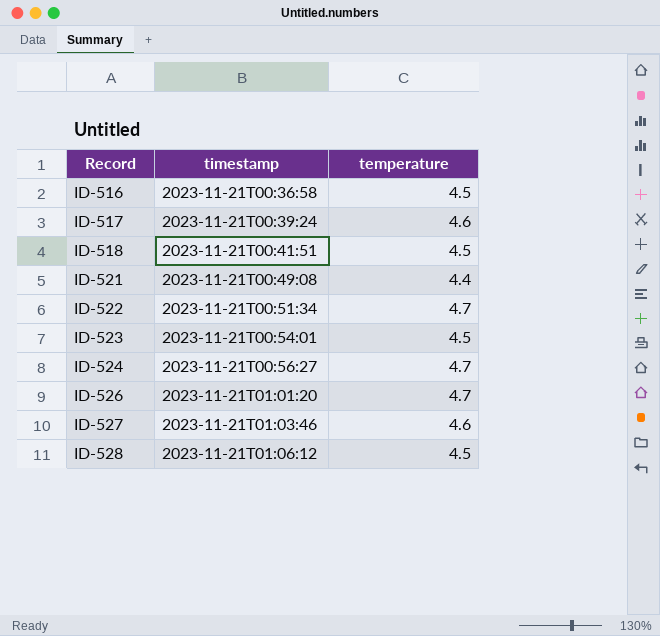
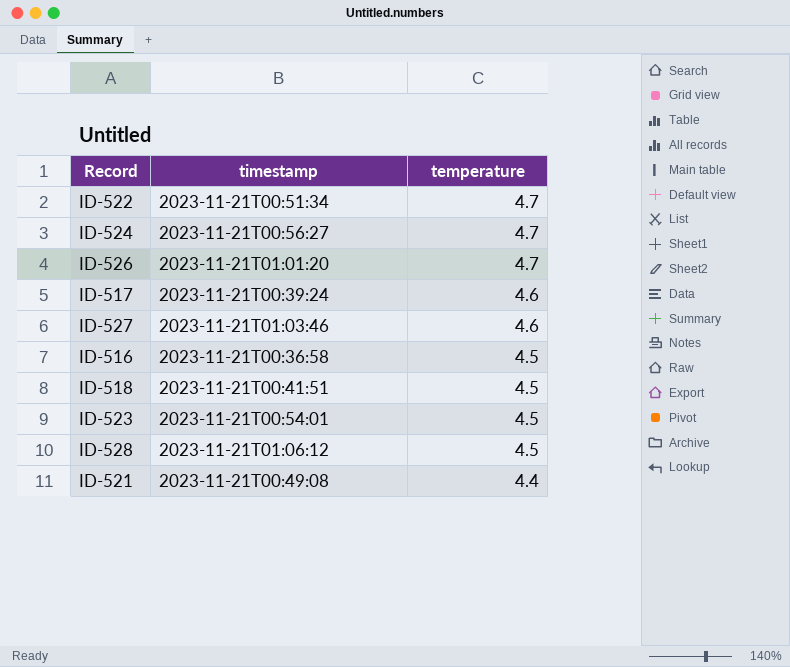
row order: Record ascending -> temperature descending

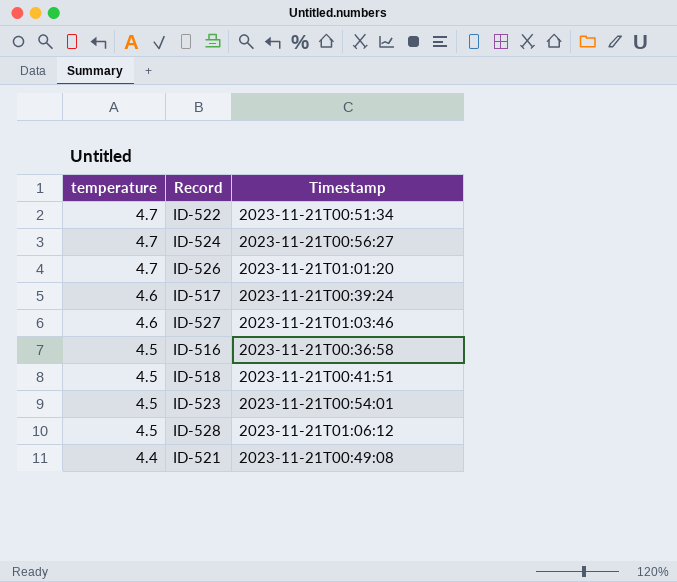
column temperature | position: 3 -> 1
column name: timestamp -> Timestamp

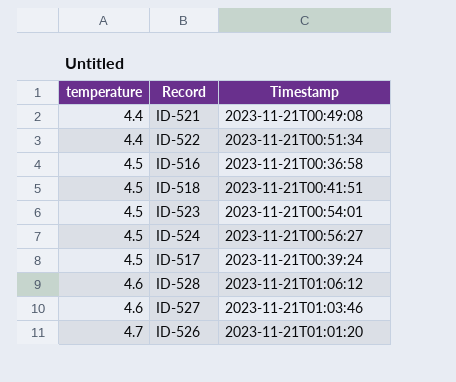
row order: temperature descending -> temperature ascending
ID-522 | temperature: 4.7 -> 4.4
ID-524 | temperature: 4.7 -> 4.5
ID-517 | temperature: 4.6 -> 4.5
ID-528 | temperature: 4.5 -> 4.6

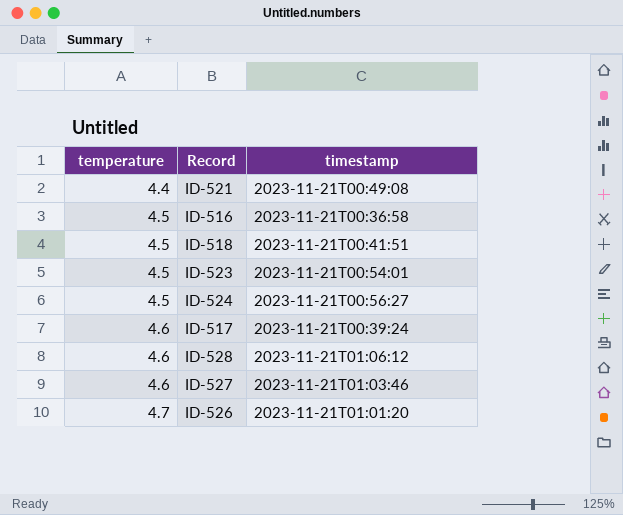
column name: Timestamp -> timestamp
row ID-522: 4.4 | 2023-11-21T00:51:34 -> none
ID-517 | temperature: 4.5 -> 4.6

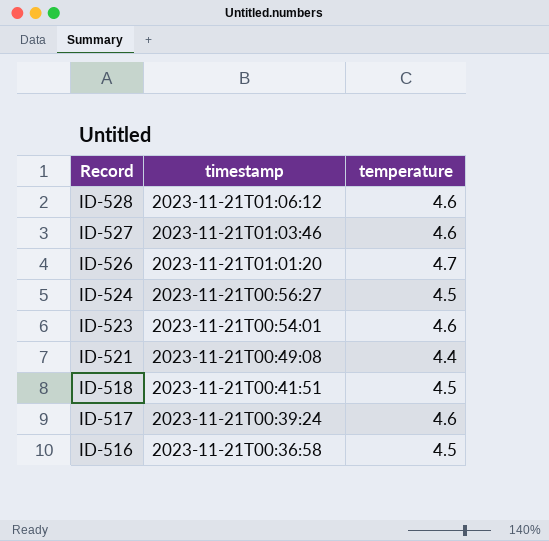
row order: temperature ascending -> Record descending
column temperature | position: 1 -> 3
ID-523 | temperature: 4.5 -> 4.6

